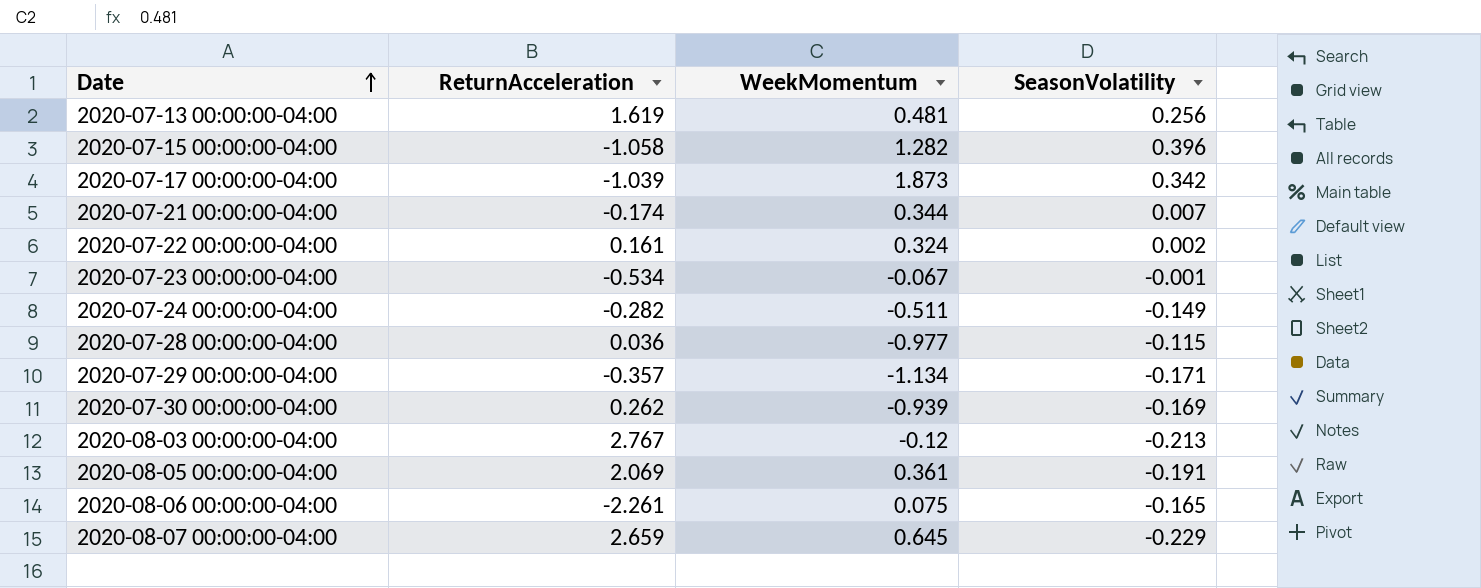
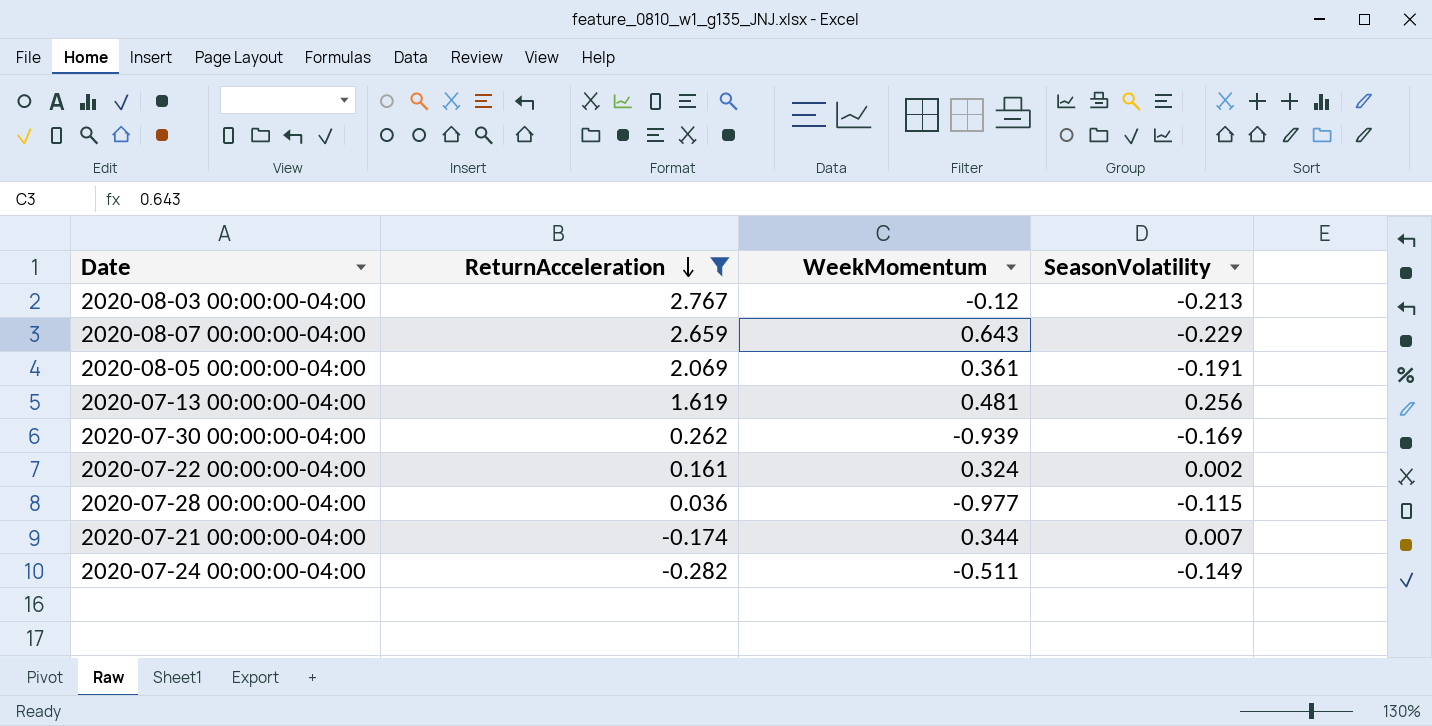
filter: none -> ReturnAcceleration >= -0.282
row order: Date ascending -> ReturnAcceleration descending
2020-08-07 00:00:00-04:00 | WeekMomentum: 0.645 -> 0.643

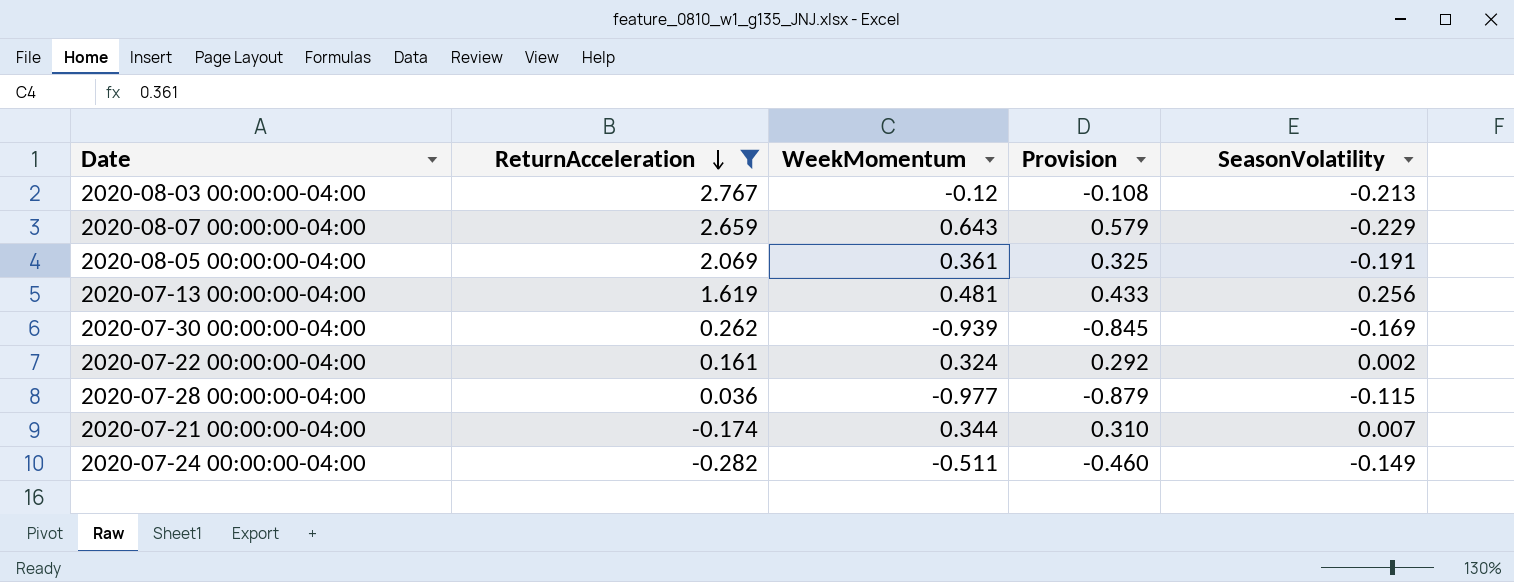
column Provision | formula: none -> [WeekMomentum] * 0.9

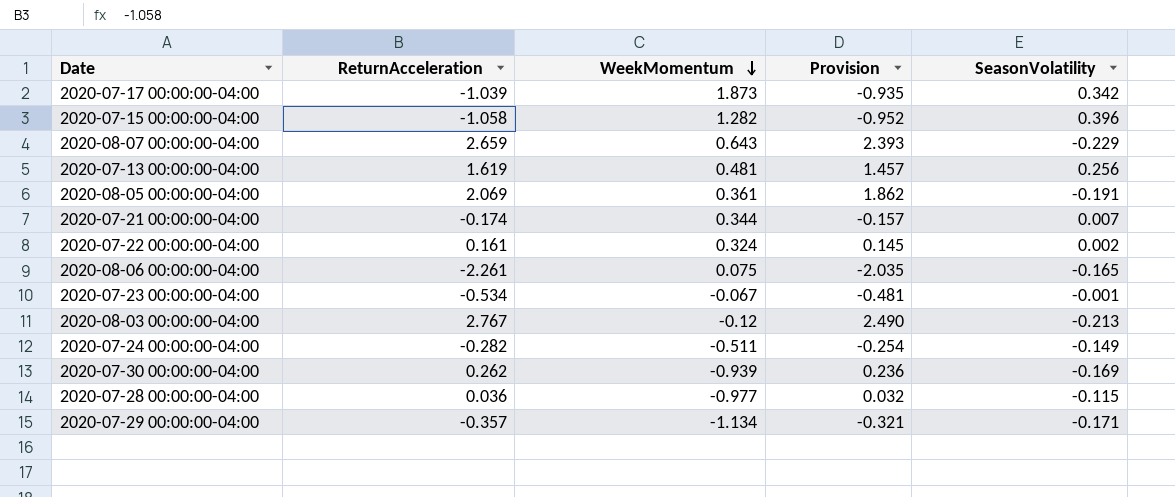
filter: ReturnAcceleration >= -0.282 -> none
row order: ReturnAcceleration descending -> WeekMomentum descending
column Provision | formula: [WeekMomentum] * 0.9 -> [ReturnAcceleration] * 0.9

